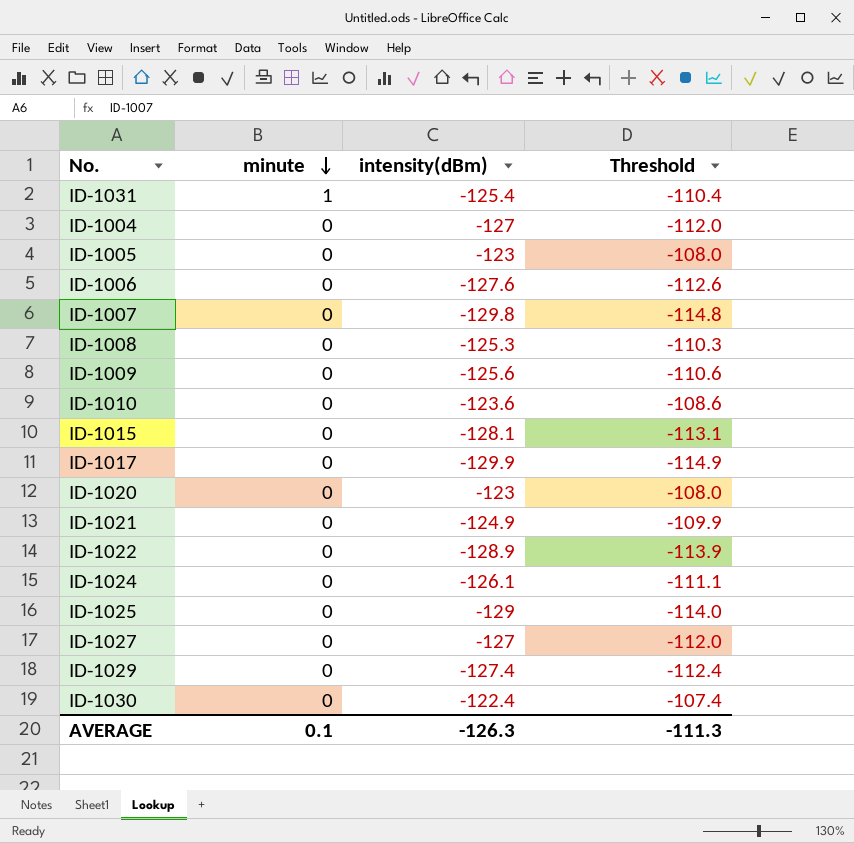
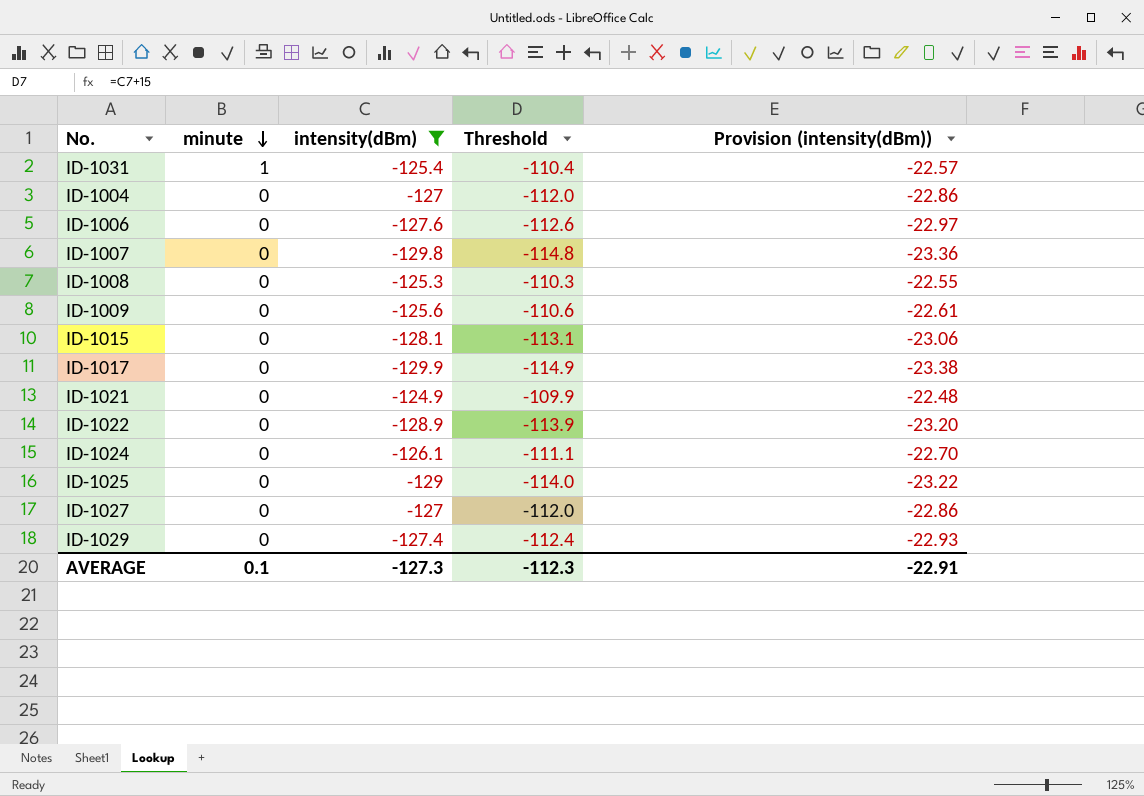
filter: none -> intensity(dBm) <= -124.9
column Provision (intensity(dBm)) | formula: none -> [intensity(dBm)] * 0.18
AVERAGE | intensity(dBm): -126.3 -> -127.3
AVERAGE | Threshold: -111.3 -> -112.3

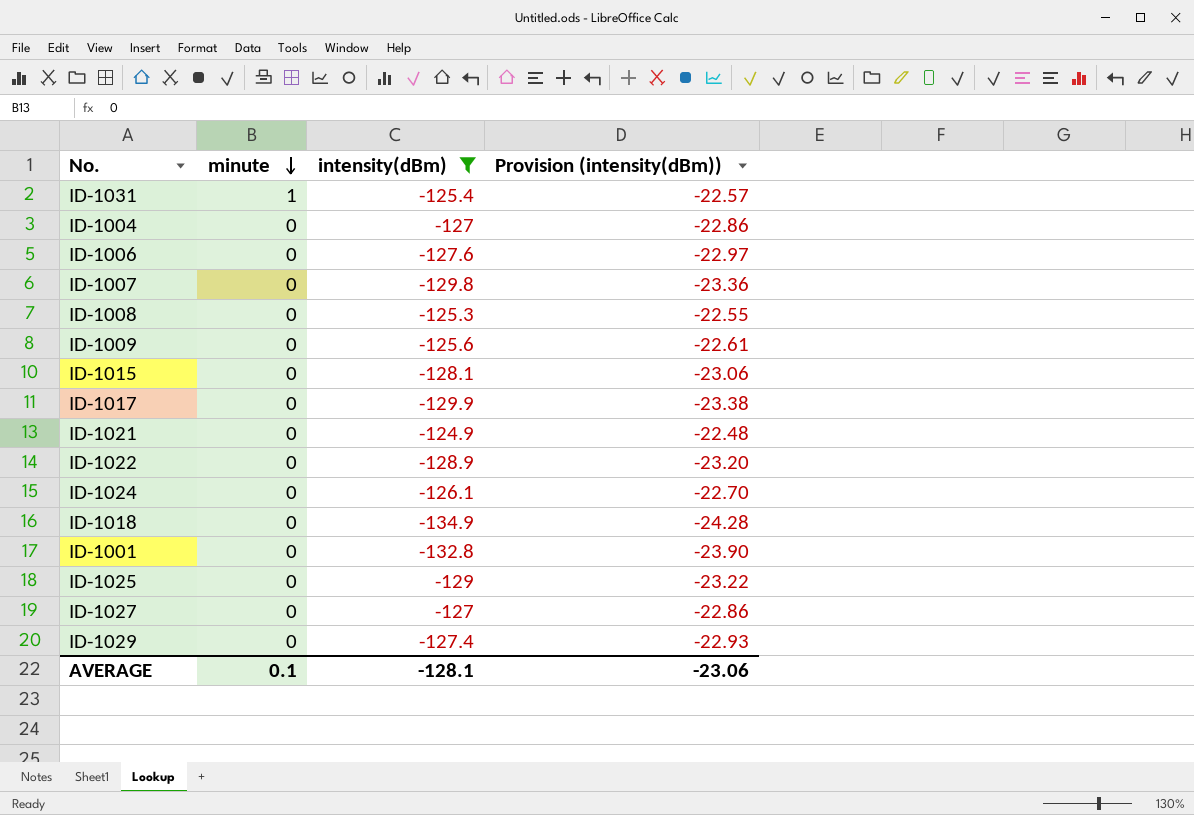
column Threshold | formula: [intensity(dBm)] + 15 -> none
row ID-1018: none -> 0 | -134.9 | -24.28
row ID-1001: none -> 0 | -132.8 | -23.90
AVERAGE | intensity(dBm): -127.3 -> -128.1
AVERAGE | Provision (intensity(dBm)): -22.91 -> -23.06

